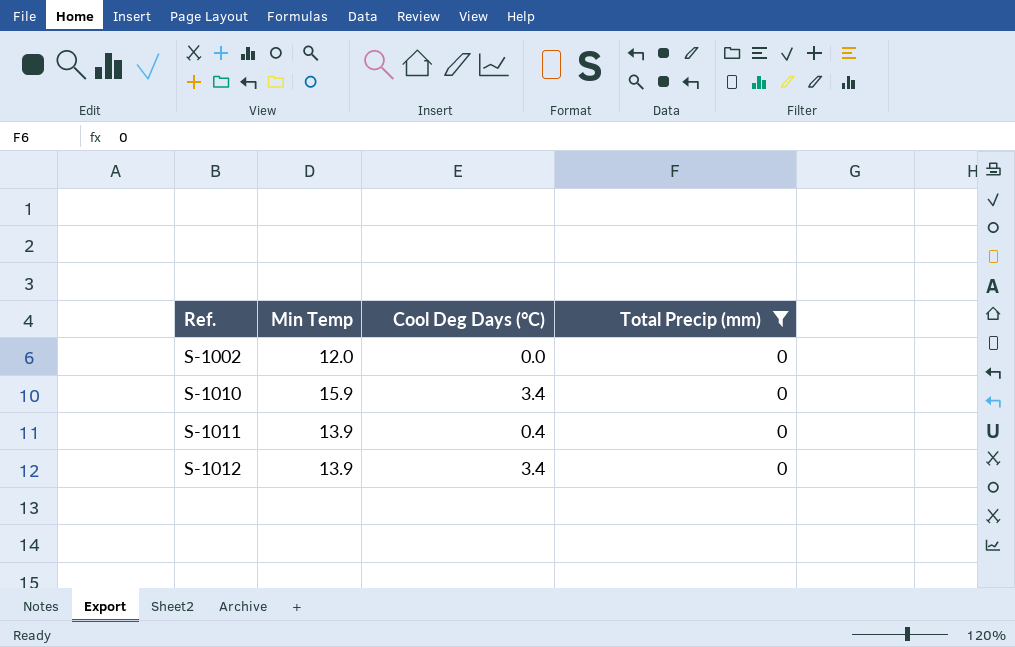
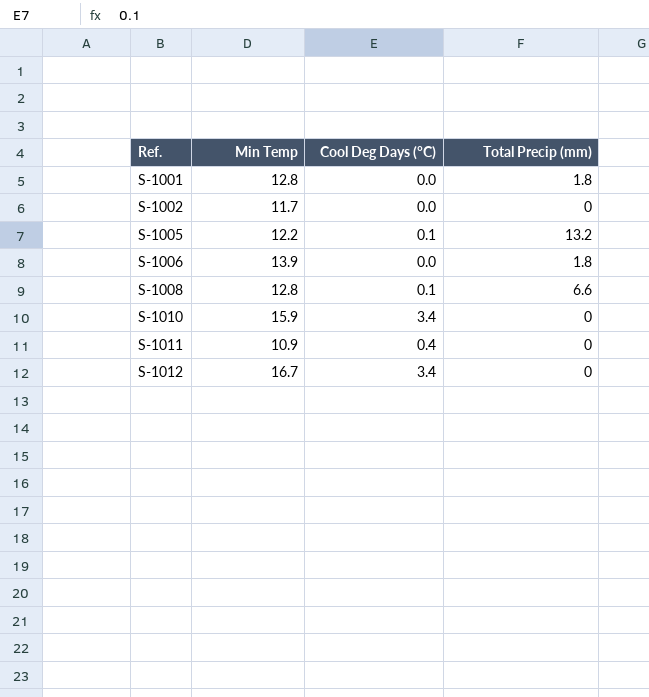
filter: Total Precip (mm) = 0 -> none
S-1002 | Min Temp: 12.0 -> 11.7
S-1011 | Min Temp: 13.9 -> 10.9
S-1012 | Min Temp: 13.9 -> 16.7

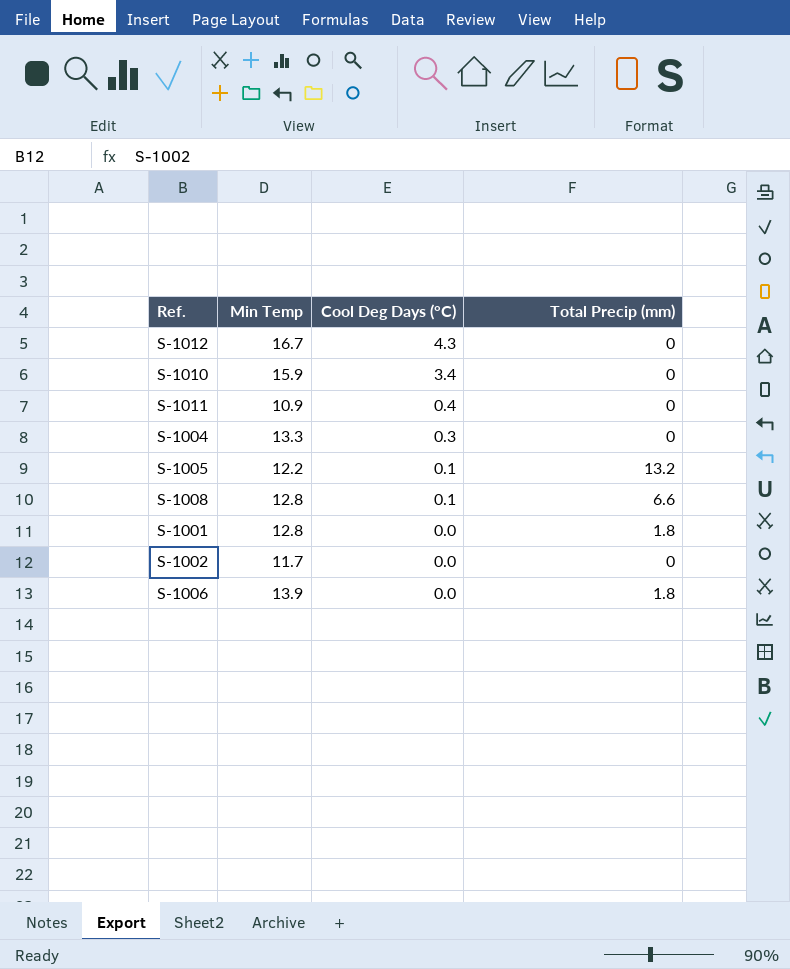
row order: Ref. ascending -> Cool Deg Days (°C) descending
S-1012 | Cool Deg Days (°C): 3.4 -> 4.3
row S-1004: none -> 13.3 | 0.3 | 0

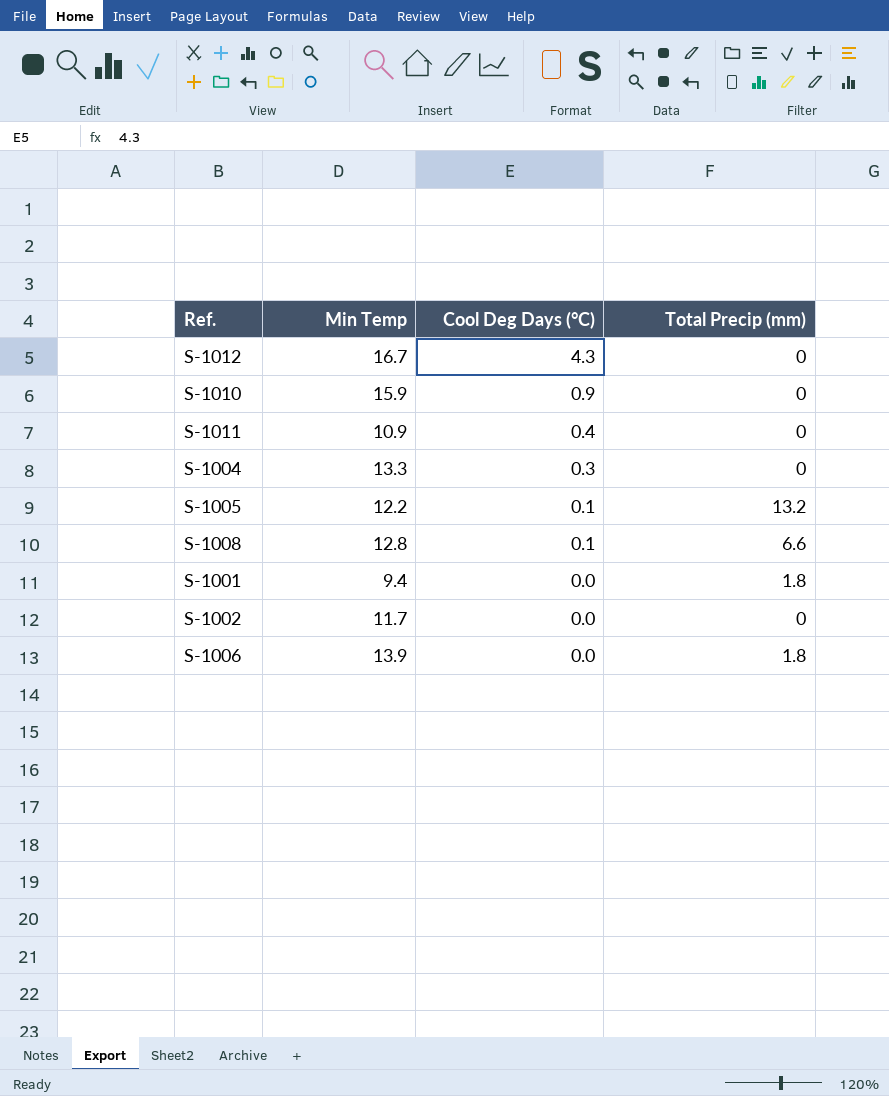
S-1010 | Cool Deg Days (°C): 3.4 -> 0.9
S-1001 | Min Temp: 12.8 -> 9.4

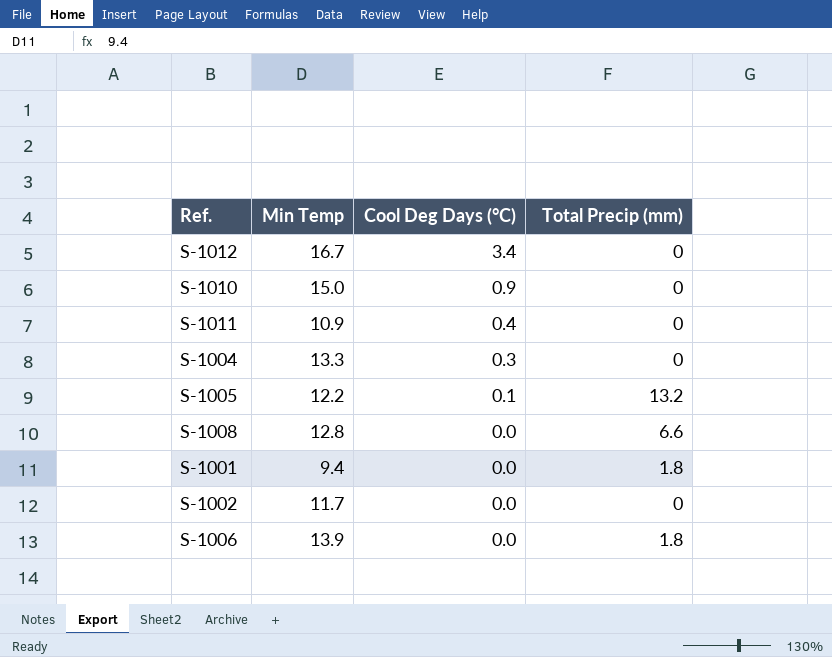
S-1012 | Cool Deg Days (°C): 4.3 -> 3.4
S-1010 | Min Temp: 15.9 -> 15.0
S-1008 | Cool Deg Days (°C): 0.1 -> 0.0

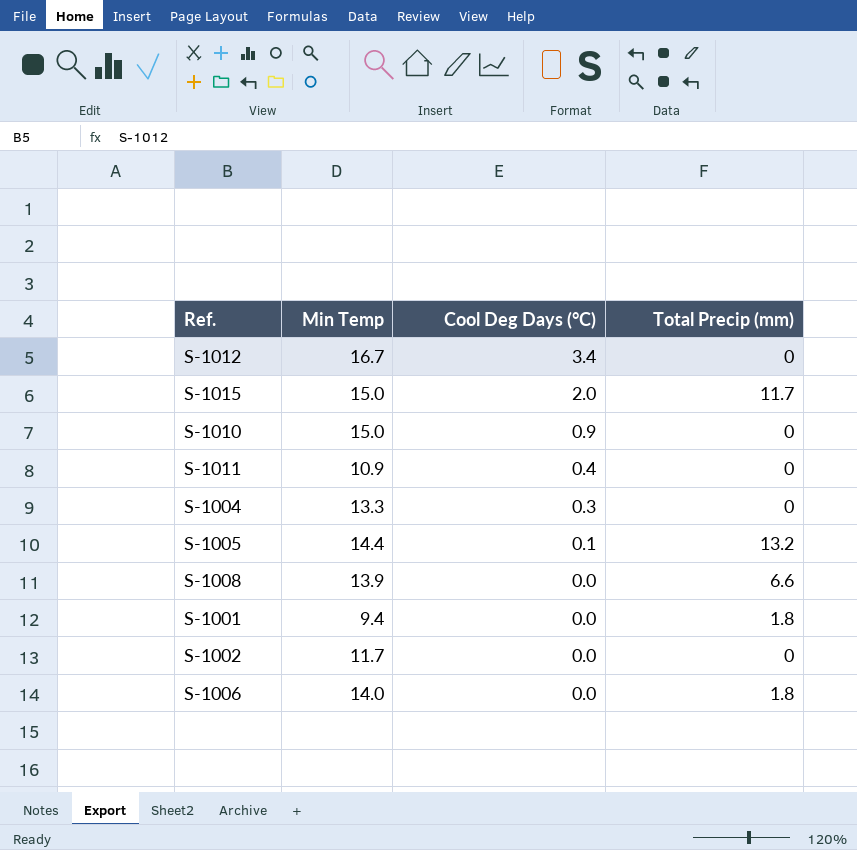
row S-1015: none -> 15.0 | 2.0 | 11.7
S-1005 | Min Temp: 12.2 -> 14.4
S-1008 | Min Temp: 12.8 -> 13.9
S-1006 | Min Temp: 13.9 -> 14.0

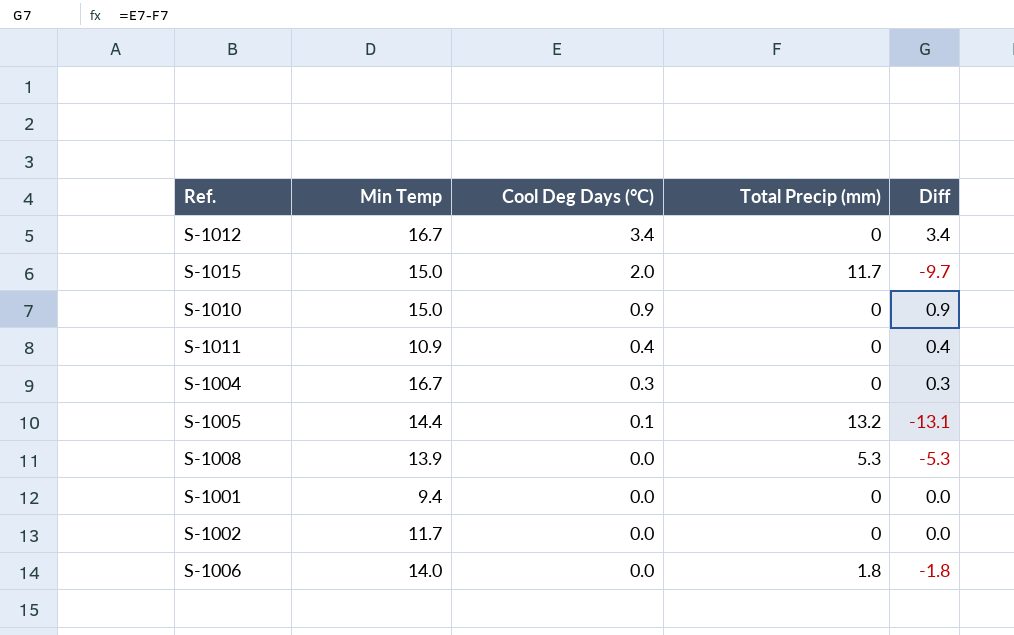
column Diff | formula: none -> [Cool Deg Days (°C)] - [Total Precip (mm)]
S-1004 | Min Temp: 13.3 -> 16.7
S-1008 | Total Precip (mm): 6.6 -> 5.3
S-1001 | Total Precip (mm): 1.8 -> 0

